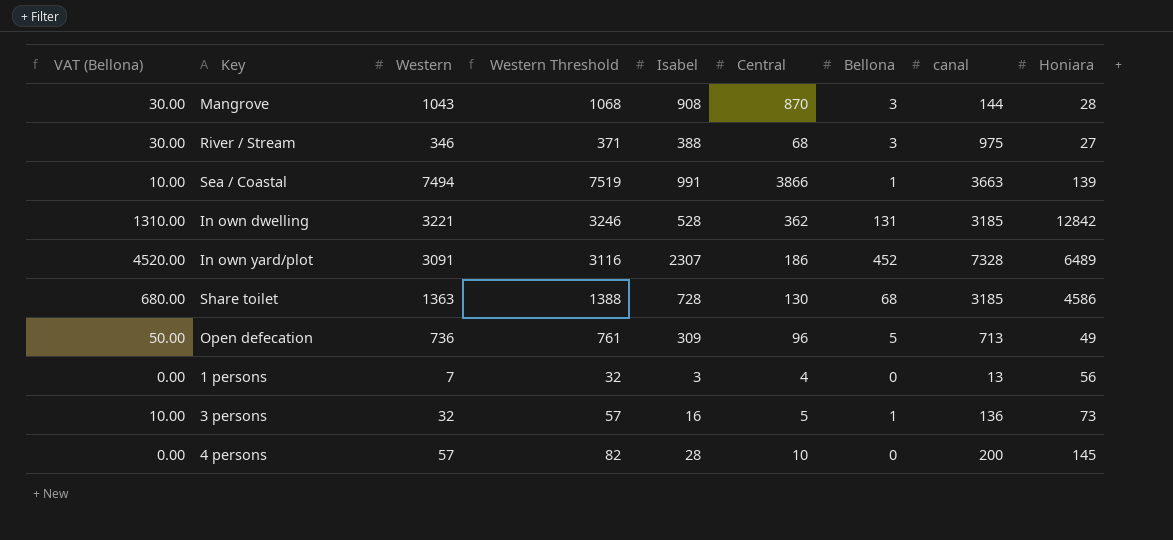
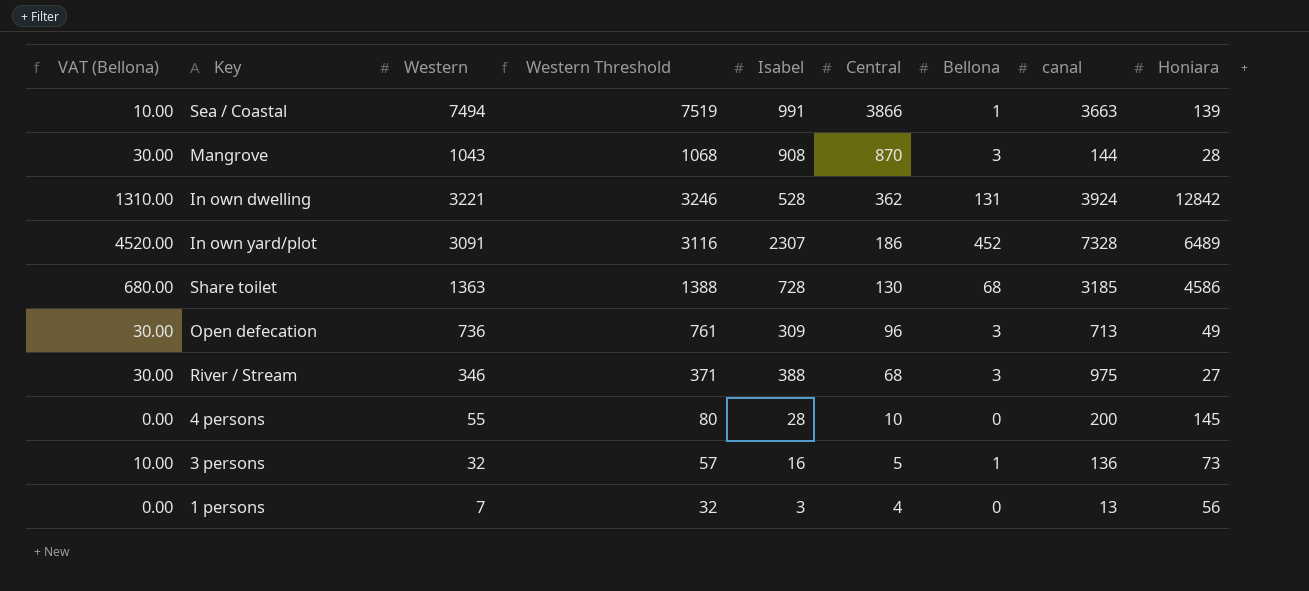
row order: none -> Central descending
In own dwelling | canal: 3185 -> 3924
Open defecation | VAT (Bellona): 50.00 -> 30.00
Open defecation | Bellona: 5 -> 3
4 persons | Western: 57 -> 55
4 persons | Western Threshold: 82 -> 80

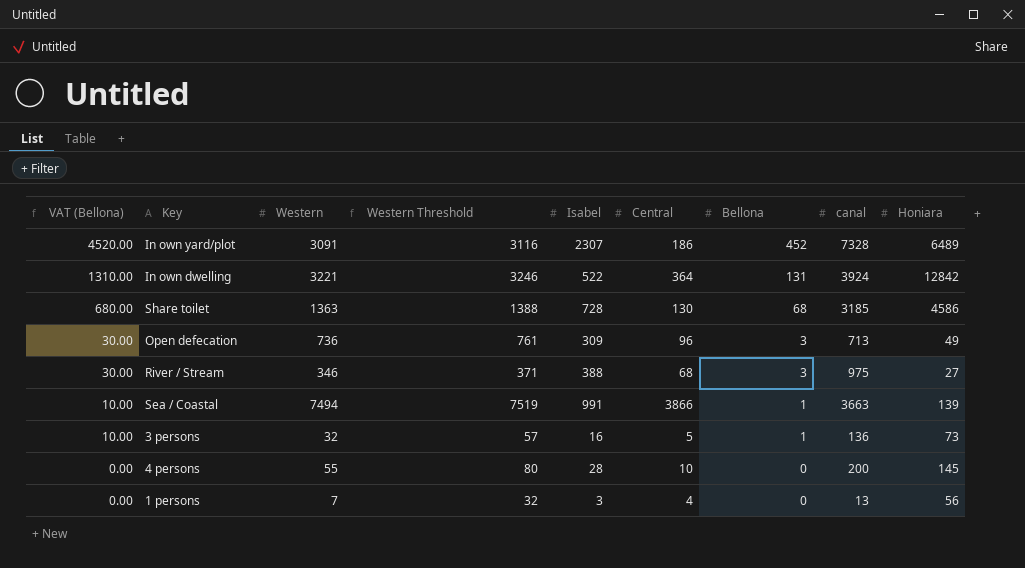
row order: Central descending -> VAT (Bellona) descending
row Mangrove: 30.00 | 1043 | 1068 | 908 | 870 | 3 | 144 | 28 -> none
In own dwelling | Isabel: 528 -> 522
In own dwelling | Central: 362 -> 364

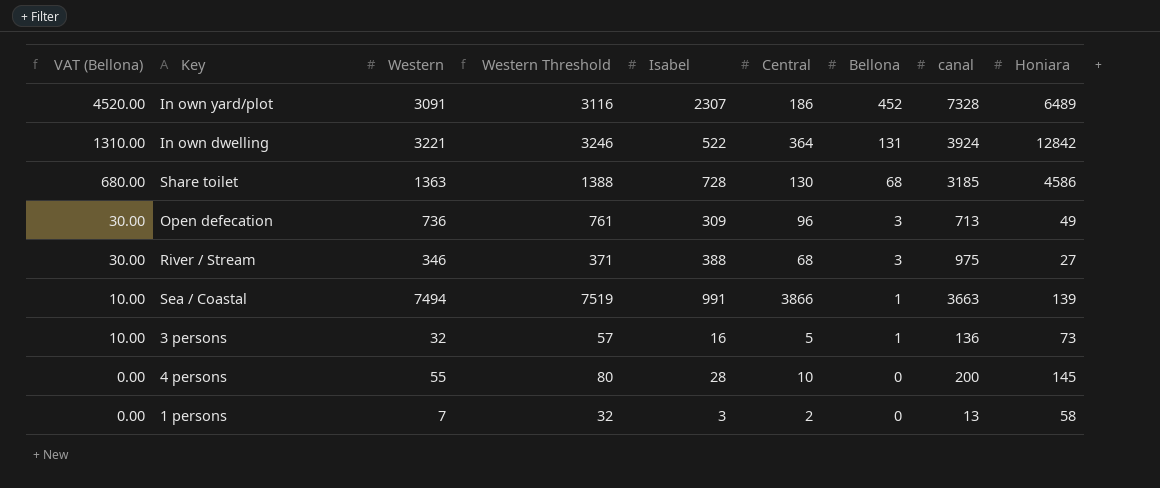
1 persons | Central: 4 -> 2
1 persons | Honiara: 56 -> 58

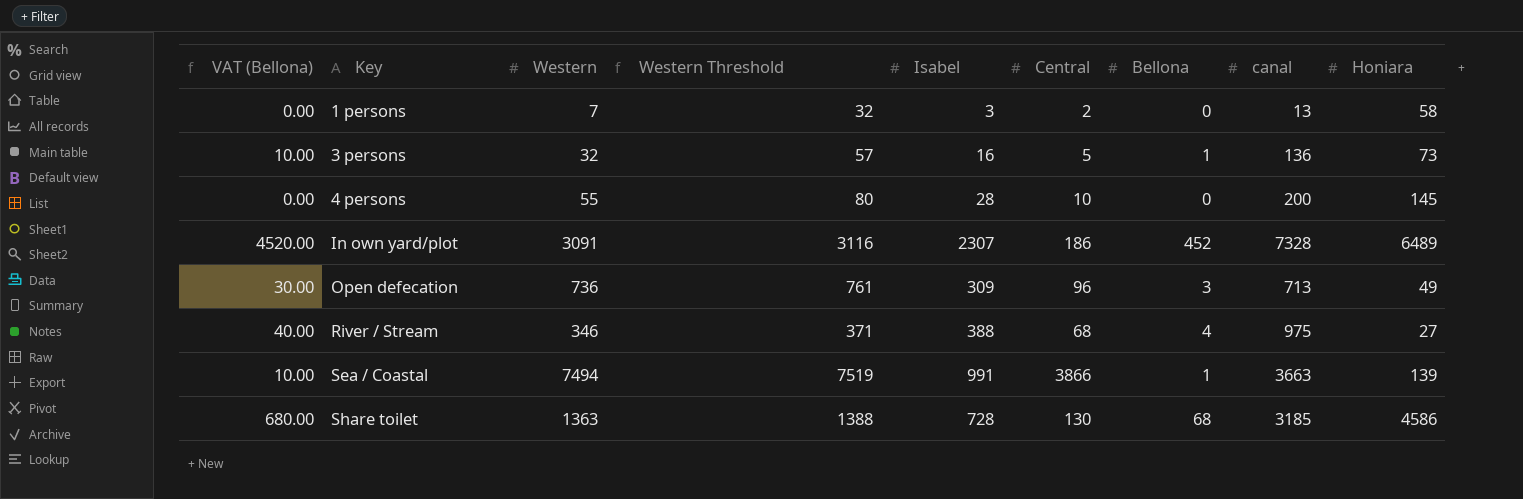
row order: VAT (Bellona) descending -> Key ascending
row In own dwelling: 1310.00 | 3221 | 3246 | 522 | 364 | 131 | 3924 | 12842 -> none
River / Stream | VAT (Bellona): 30.00 -> 40.00
River / Stream | Bellona: 3 -> 4

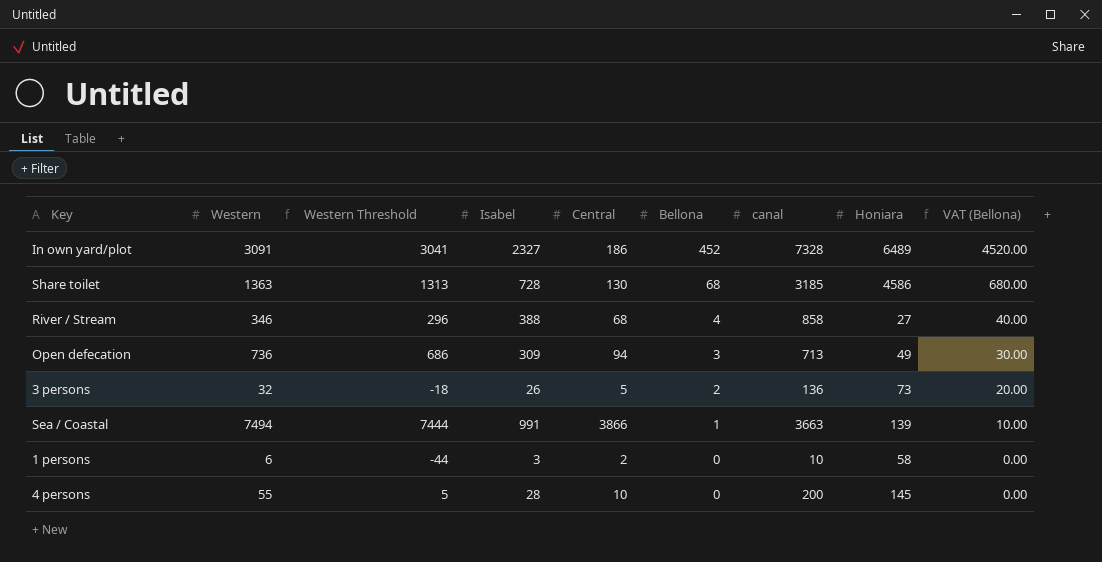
row order: Key ascending -> Bellona descending
column Western Threshold | formula: [Western] + 25 -> [Western] - 50
column VAT (Bellona) | position: 1 -> 9
In own yard/plot | Isabel: 2307 -> 2327
River / Stream | canal: 975 -> 858
Open defecation | Central: 96 -> 94
3 persons | Isabel: 16 -> 26
3 persons | Bellona: 1 -> 2
3 persons | VAT (Bellona): 10.00 -> 20.00
1 persons | Western: 7 -> 6
1 persons | canal: 13 -> 10

